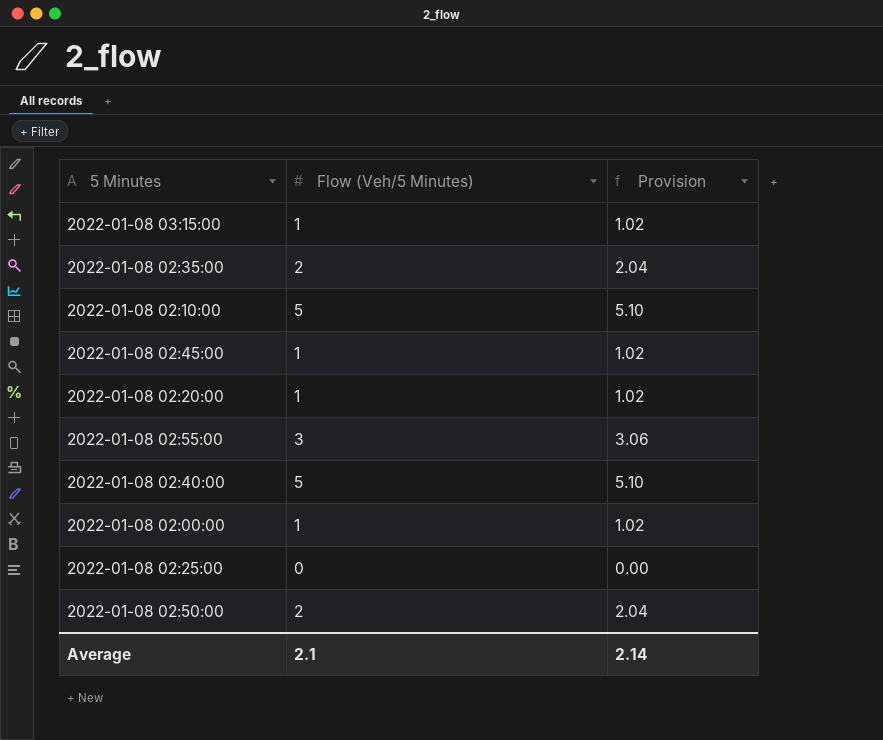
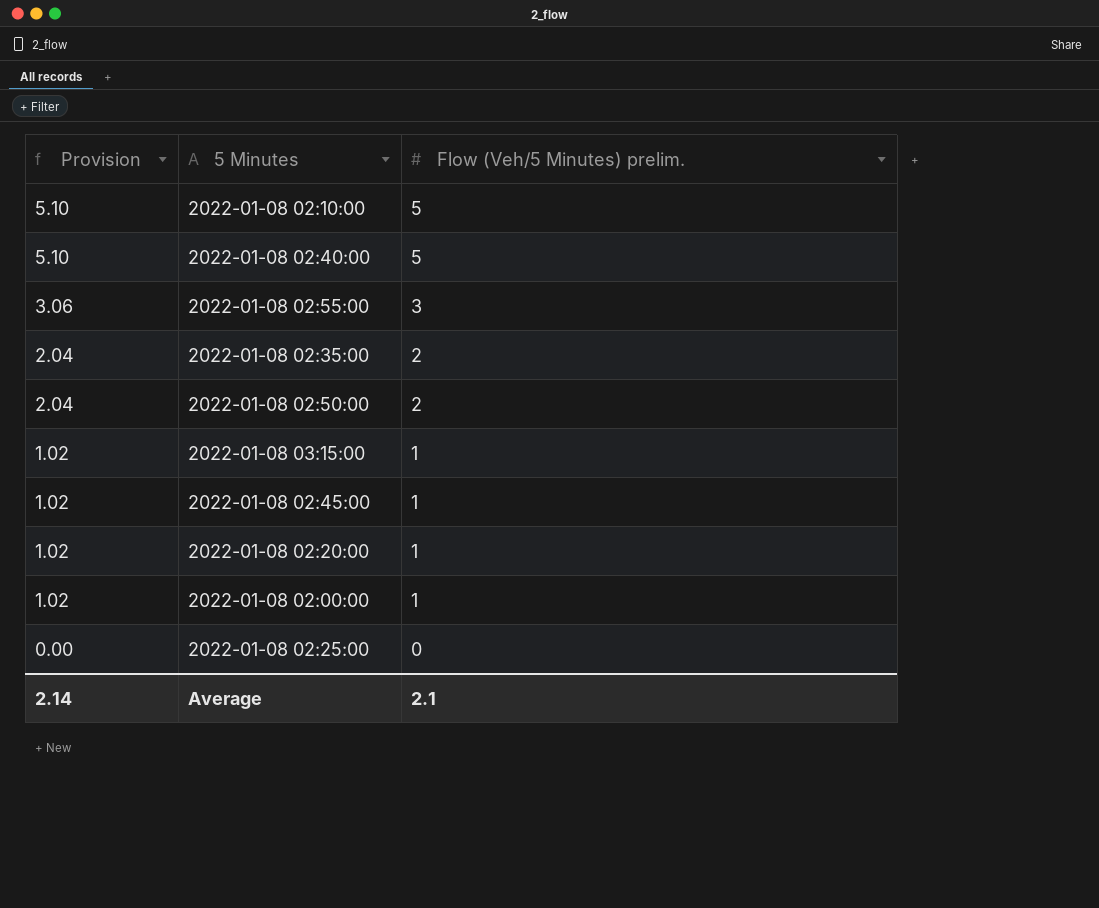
row order: none -> Provision descending
column Provision | position: 3 -> 1
column name: Flow (Veh/5 Minutes) -> Flow (Veh/5 Minutes) prelim.

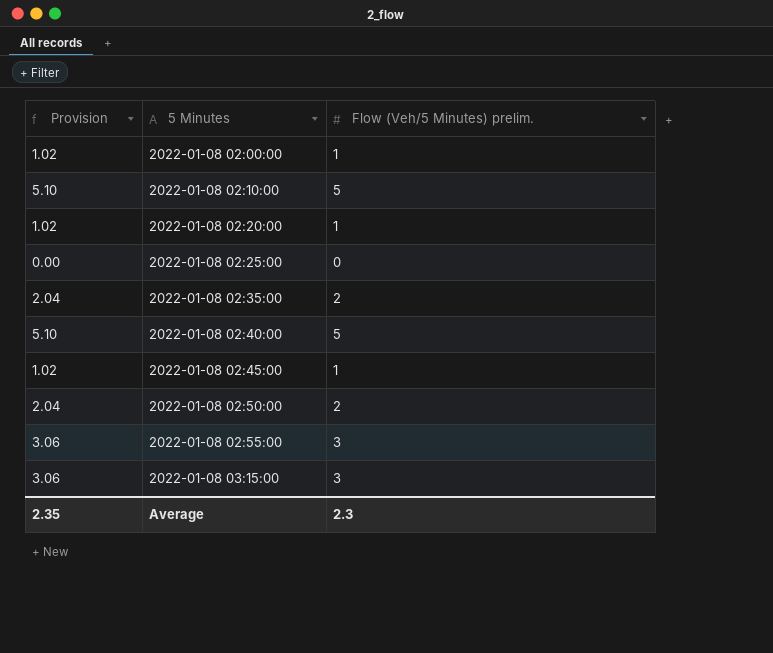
row order: Provision descending -> 5 Minutes ascending
2022-01-08 03:15:00 | Provision: 1.02 -> 3.06
2022-01-08 03:15:00 | Flow (Veh/5 Minutes) prelim.: 1 -> 3
Average | Provision: 2.14 -> 2.35
Average | Flow (Veh/5 Minutes) prelim.: 2.1 -> 2.3

